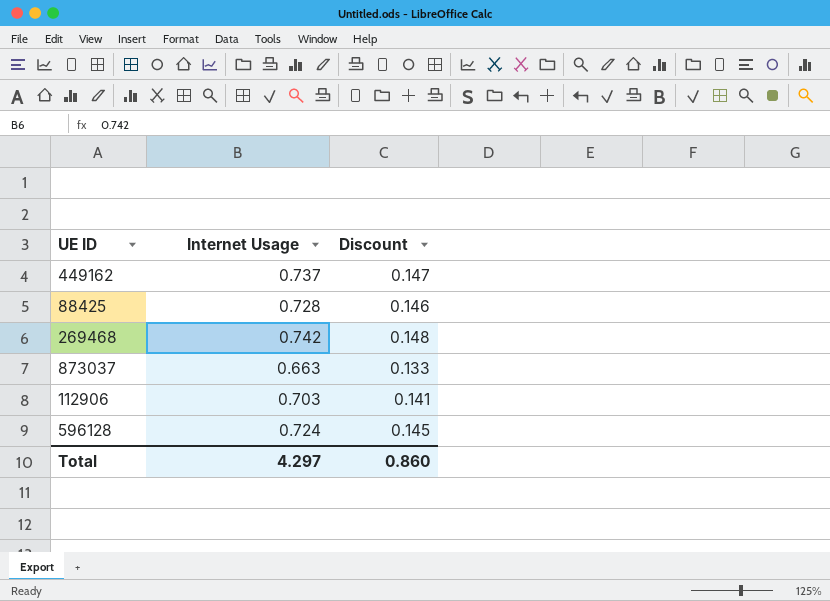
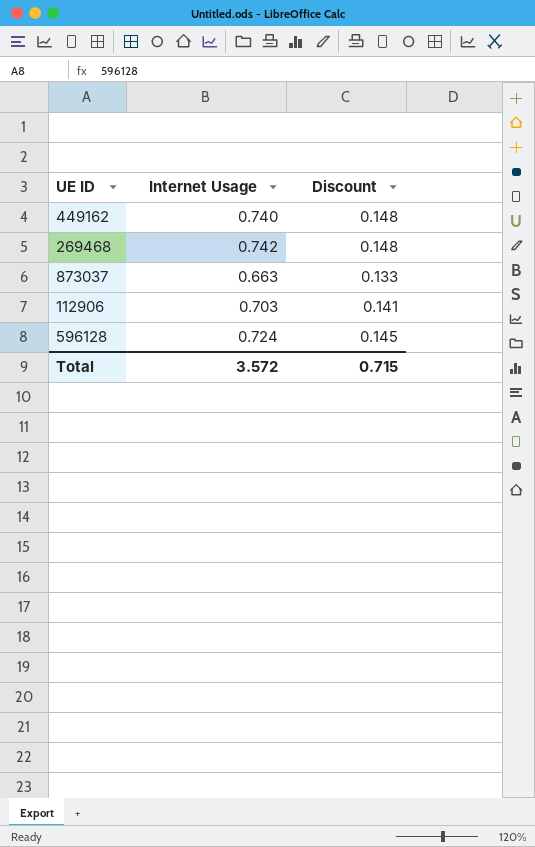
row 88425: 0.728 | 0.146 -> none
449162 | Internet Usage: 0.737 -> 0.740
449162 | Discount: 0.147 -> 0.148
Total | Internet Usage: 4.297 -> 3.572
Total | Discount: 0.860 -> 0.715

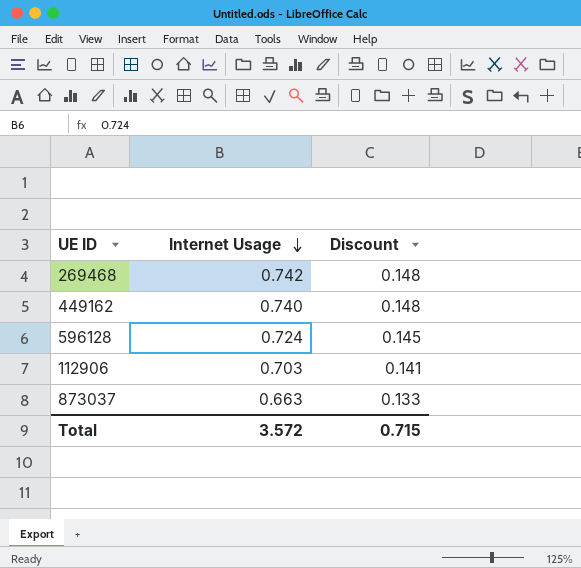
row order: none -> Internet Usage descending

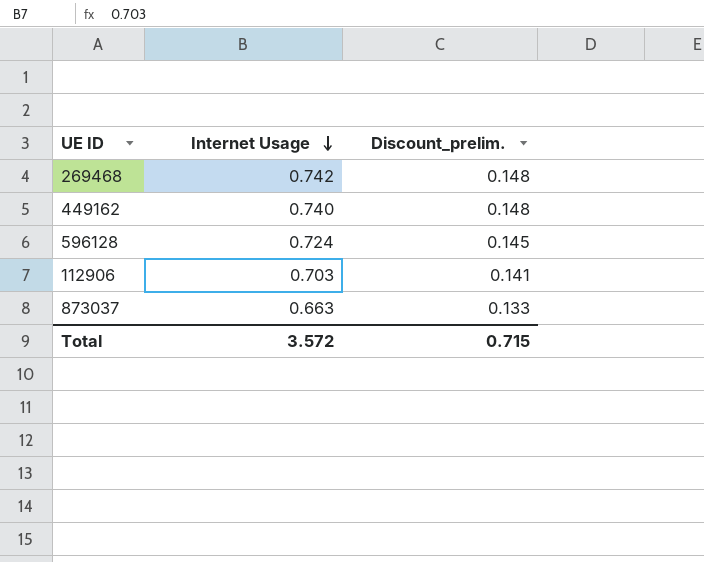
column name: Discount -> Discount_prelim.

